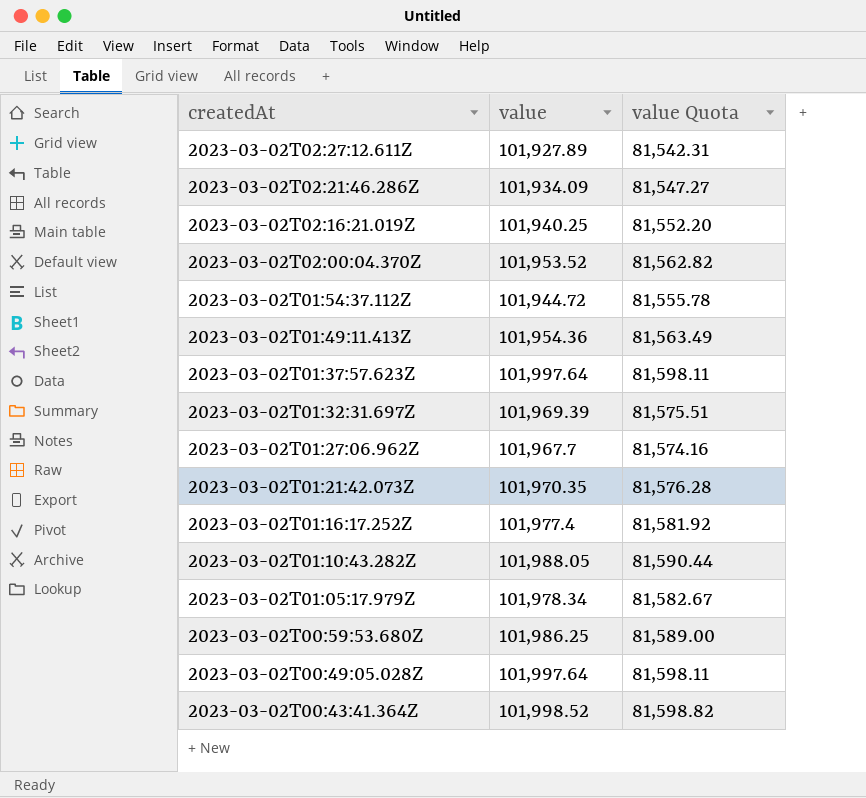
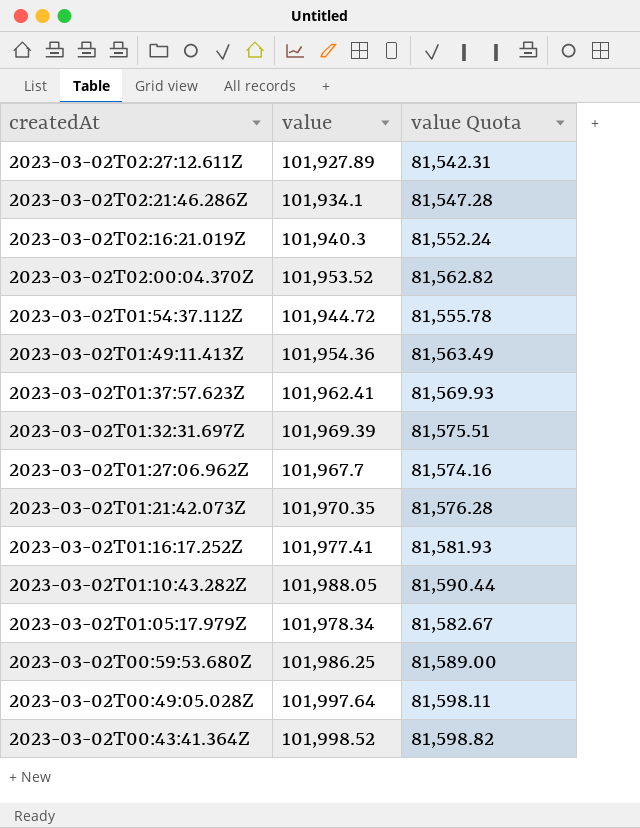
2023-03-02T02:21:46.286Z | value: 101,934.09 -> 101,934.1
2023-03-02T02:21:46.286Z | value Quota: 81,547.27 -> 81,547.28
2023-03-02T02:16:21.019Z | value: 101,940.25 -> 101,940.3
2023-03-02T02:16:21.019Z | value Quota: 81,552.20 -> 81,552.24
2023-03-02T01:37:57.623Z | value: 101,997.64 -> 101,962.41
2023-03-02T01:37:57.623Z | value Quota: 81,598.11 -> 81,569.93
2023-03-02T01:16:17.252Z | value: 101,977.4 -> 101,977.41
2023-03-02T01:16:17.252Z | value Quota: 81,581.92 -> 81,581.93

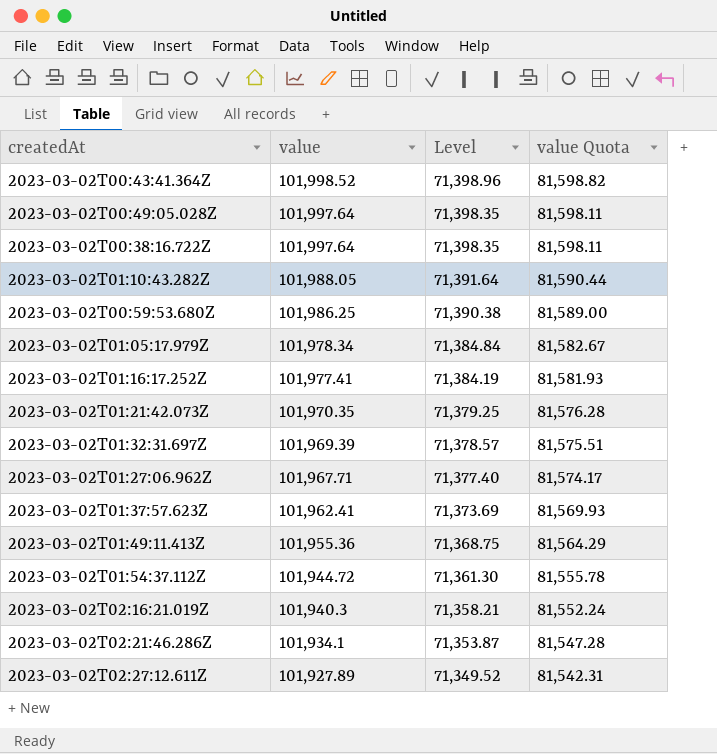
row order: createdAt descending -> value descending
column Level | formula: none -> [value] * 0.7
row 2023-03-02T02:00:04.370Z: 101,953.52 | 81,562.82 -> none
row 2023-03-02T00:38:16.722Z: none -> 101,997.64 | 71,398.35 | 81,598.11
2023-03-02T01:27:06.962Z | value: 101,967.7 -> 101,967.71
2023-03-02T01:27:06.962Z | value Quota: 81,574.16 -> 81,574.17
2023-03-02T01:49:11.413Z | value: 101,954.36 -> 101,955.36
2023-03-02T01:49:11.413Z | value Quota: 81,563.49 -> 81,564.29

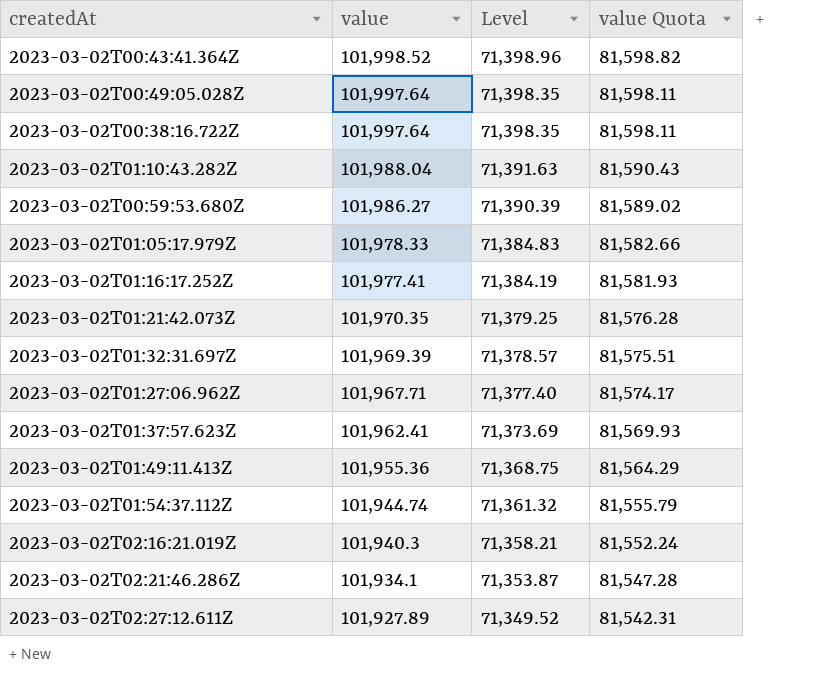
2023-03-02T01:10:43.282Z | value: 101,988.05 -> 101,988.04
2023-03-02T01:10:43.282Z | Level: 71,391.64 -> 71,391.63
2023-03-02T01:10:43.282Z | value Quota: 81,590.44 -> 81,590.43
2023-03-02T00:59:53.680Z | value: 101,986.25 -> 101,986.27
2023-03-02T00:59:53.680Z | Level: 71,390.38 -> 71,390.39
2023-03-02T00:59:53.680Z | value Quota: 81,589.00 -> 81,589.02
2023-03-02T01:05:17.979Z | value: 101,978.34 -> 101,978.33
2023-03-02T01:05:17.979Z | Level: 71,384.84 -> 71,384.83
2023-03-02T01:05:17.979Z | value Quota: 81,582.67 -> 81,582.66
2023-03-02T01:54:37.112Z | value: 101,944.72 -> 101,944.74
2023-03-02T01:54:37.112Z | Level: 71,361.30 -> 71,361.32
2023-03-02T01:54:37.112Z | value Quota: 81,555.78 -> 81,555.79

